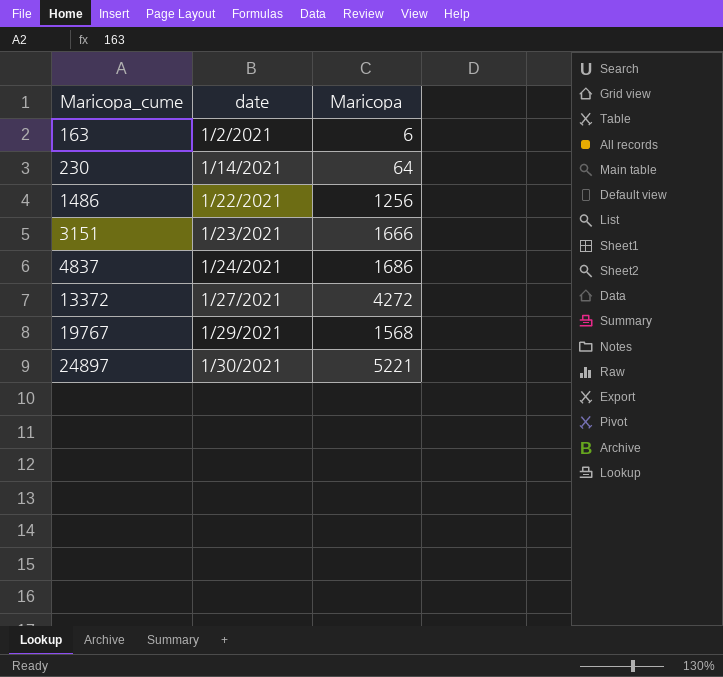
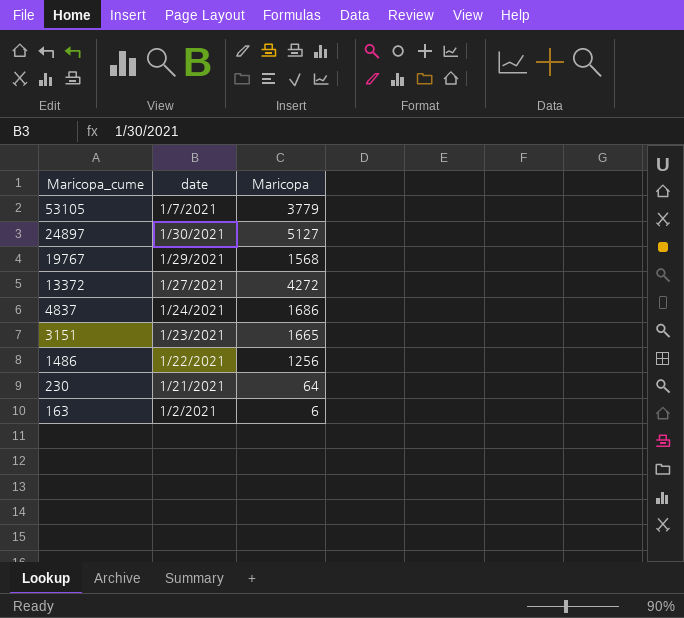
row order: Maricopa_cume ascending -> Maricopa_cume descending
row 53105: none -> 1/7/2021 | 3779
24897 | Maricopa: 5221 -> 5127
3151 | Maricopa: 1666 -> 1665
230 | date: 1/14/2021 -> 1/21/2021

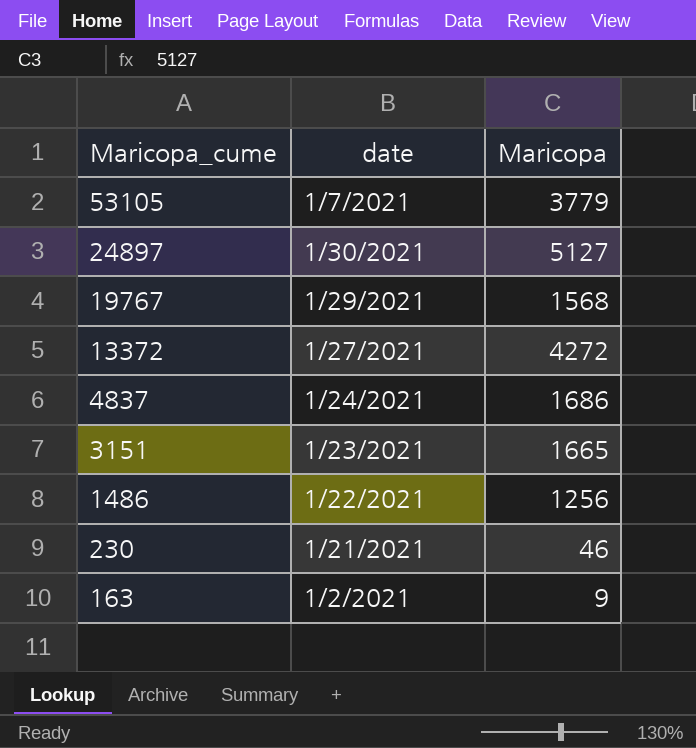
230 | Maricopa: 64 -> 46
163 | Maricopa: 6 -> 9

